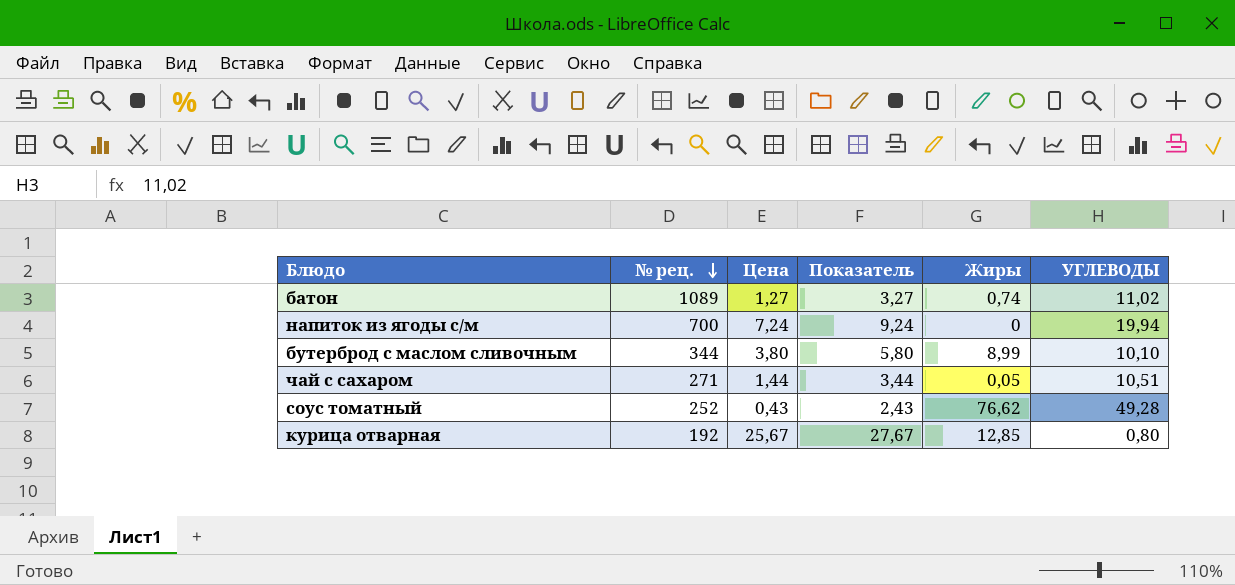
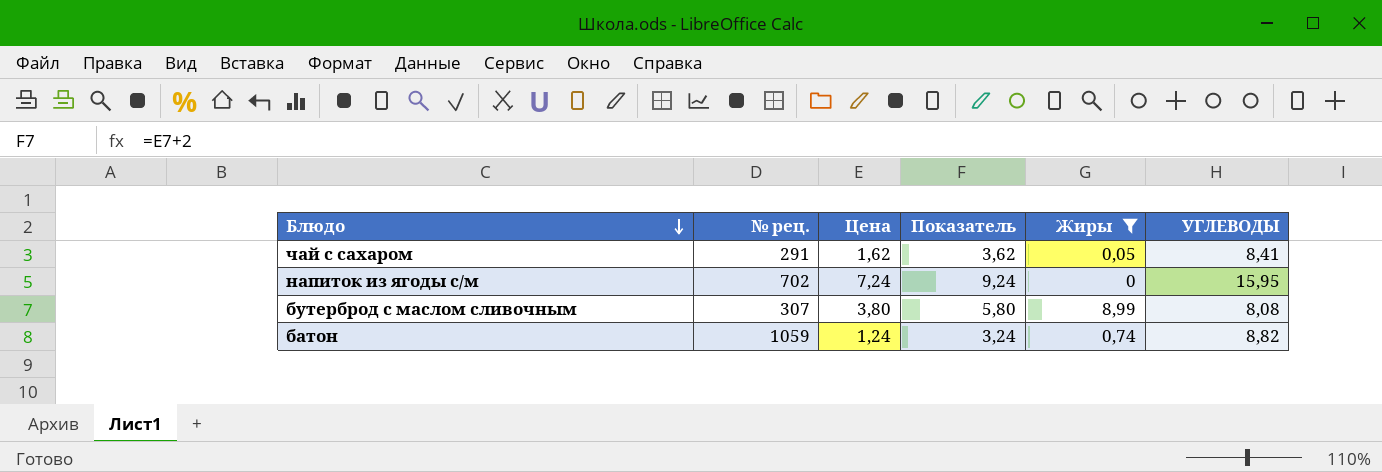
filter: none -> Жиры <= 8,99
row order: № рец. descending -> Блюдо descending
чай с сахаром | № рец.: 271 -> 291
чай с сахаром | Цена: 1,44 -> 1,62
чай с сахаром | Показатель: 3,44 -> 3,62
чай с сахаром | УГЛЕВОДЫ: 10,51 -> 8,41
напиток из ягоды с/м | № рец.: 700 -> 702
напиток из ягоды с/м | УГЛЕВОДЫ: 19,94 -> 15,95
бутерброд с маслом сливочным | № рец.: 344 -> 307
бутерброд с маслом сливочным | УГЛЕВОДЫ: 10,10 -> 8,08
батон | № рец.: 1089 -> 1059
батон | Цена: 1,27 -> 1,24
батон | Показатель: 3,27 -> 3,24
батон | УГЛЕВОДЫ: 11,02 -> 8,82

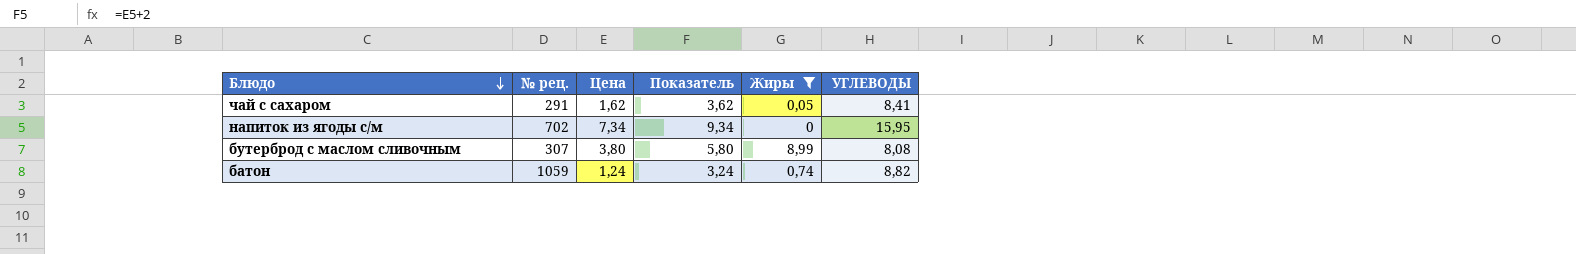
напиток из ягоды с/м | Цена: 7,24 -> 7,34
напиток из ягоды с/м | Показатель: 9,24 -> 9,34

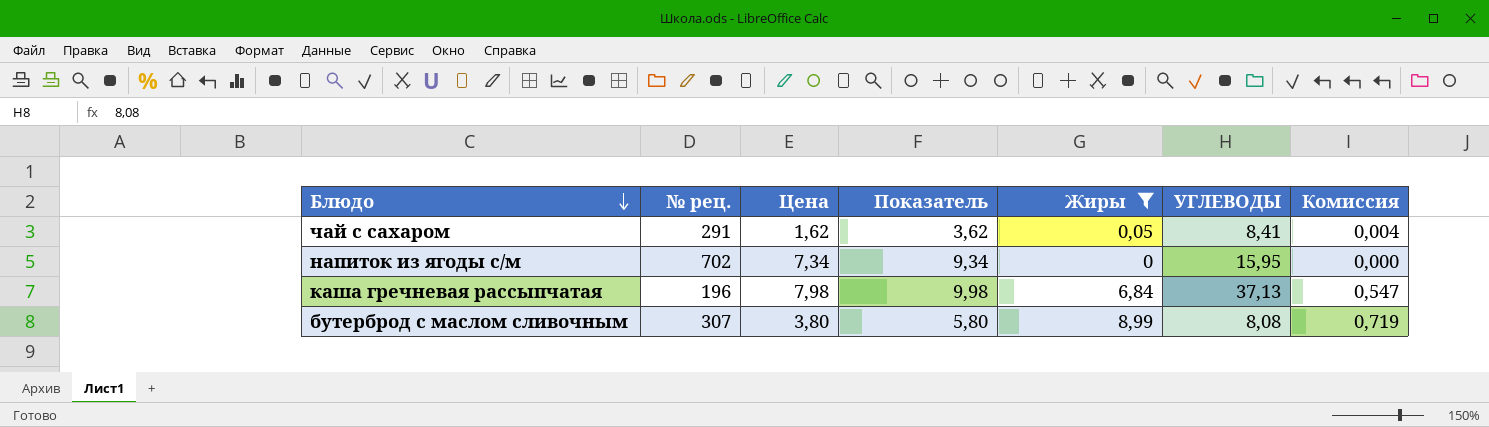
column Комиссия | formula: none -> [Жиры] * 0,08
row батон: 1059 | 1,24 | 3,24 | 0,74 | 8,82 -> none
row каша гречневая рассыпчатая: none -> 196 | 7,98 | 9,98 | 6,84 | 37,13 | 0,547

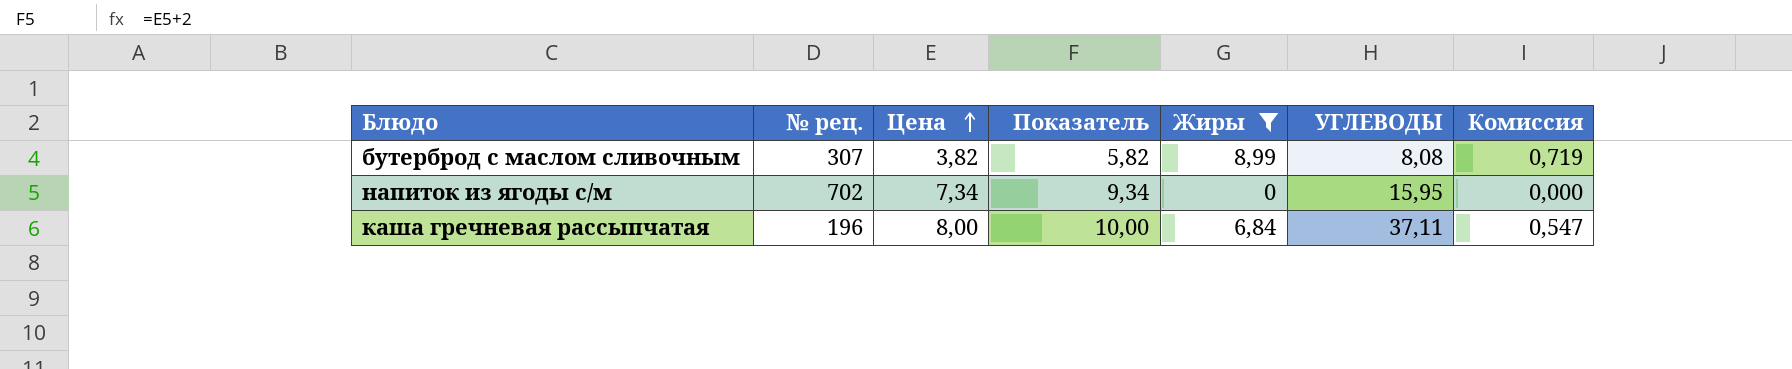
row order: Блюдо descending -> Цена ascending
row чай с сахаром: 291 | 1,62 | 3,62 | 0,05 | 8,41 | 0,004 -> none
бутерброд с маслом сливочным | Цена: 3,80 -> 3,82
бутерброд с маслом сливочным | Показатель: 5,80 -> 5,82
каша гречневая рассыпчатая | Цена: 7,98 -> 8,00
каша гречневая рассыпчатая | Показатель: 9,98 -> 10,00
каша гречневая рассыпчатая | УГЛЕВОДЫ: 37,13 -> 37,11

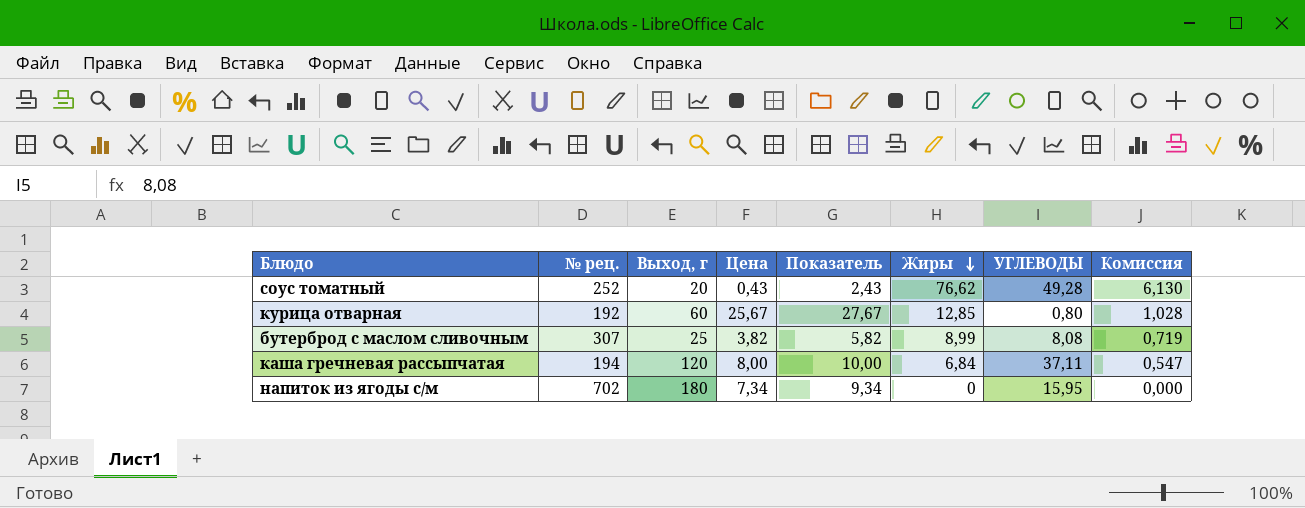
filter: Жиры <= 8,99 -> none
row order: Цена ascending -> Жиры descending
column Выход, г | position: none -> 3
каша гречневая рассыпчатая | № рец.: 196 -> 194

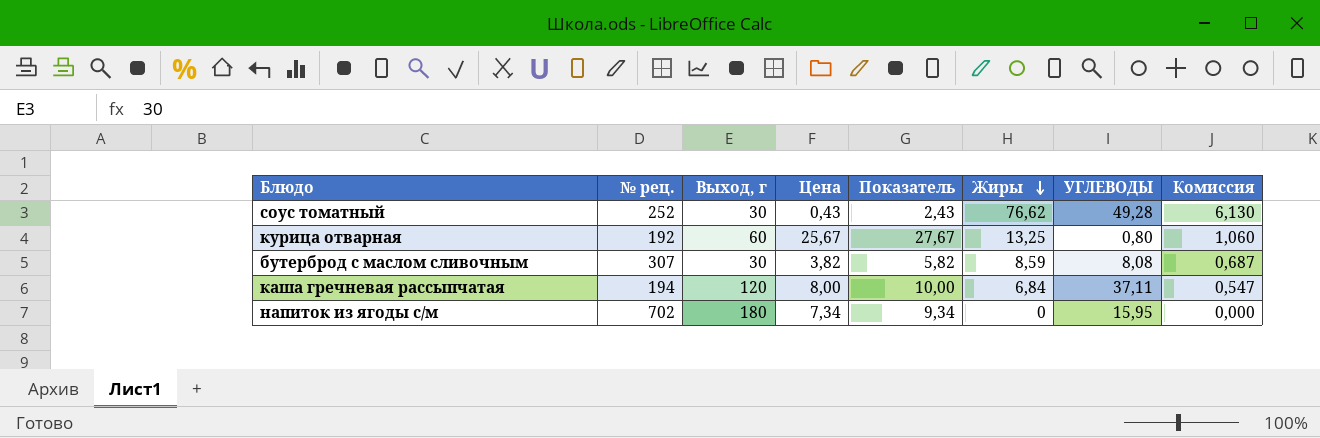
соус томатный | Выход, г: 20 -> 30
курица отварная | Жиры: 12,85 -> 13,25
курица отварная | Комиссия: 1,028 -> 1,060
бутерброд с маслом сливочным | Выход, г: 25 -> 30
бутерброд с маслом сливочным | Жиры: 8,99 -> 8,59
бутерброд с маслом сливочным | Комиссия: 0,719 -> 0,687

